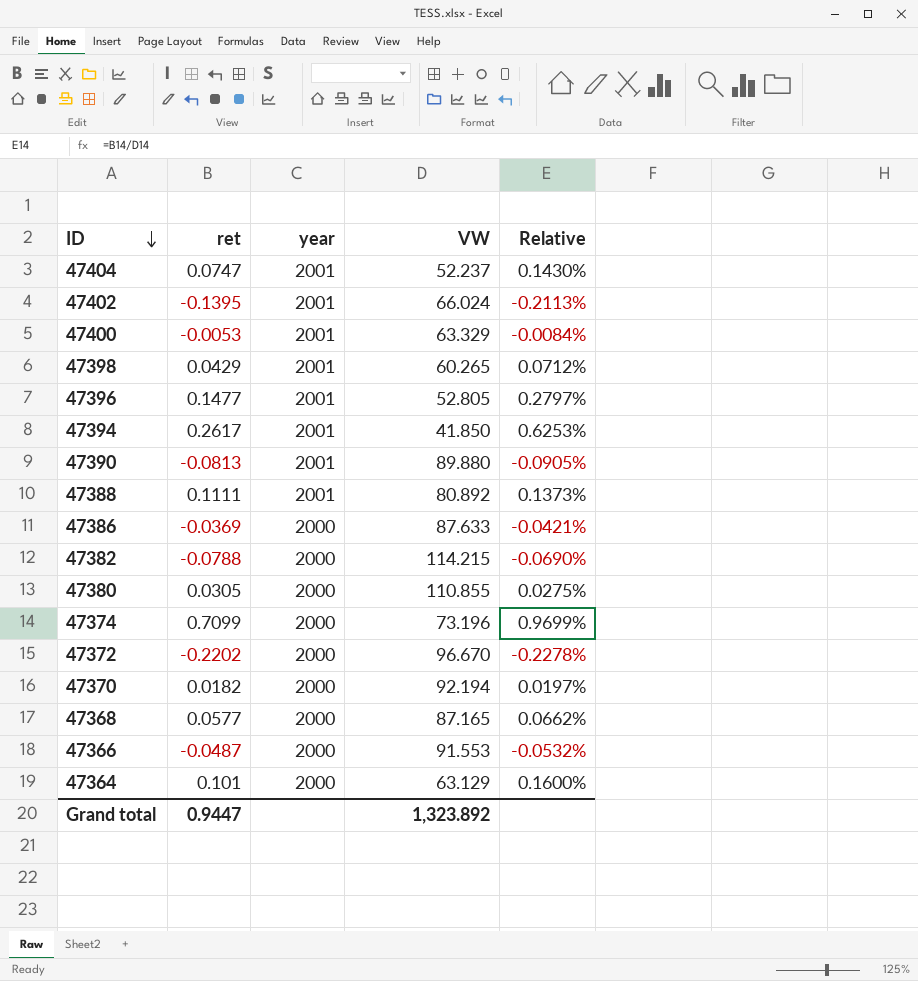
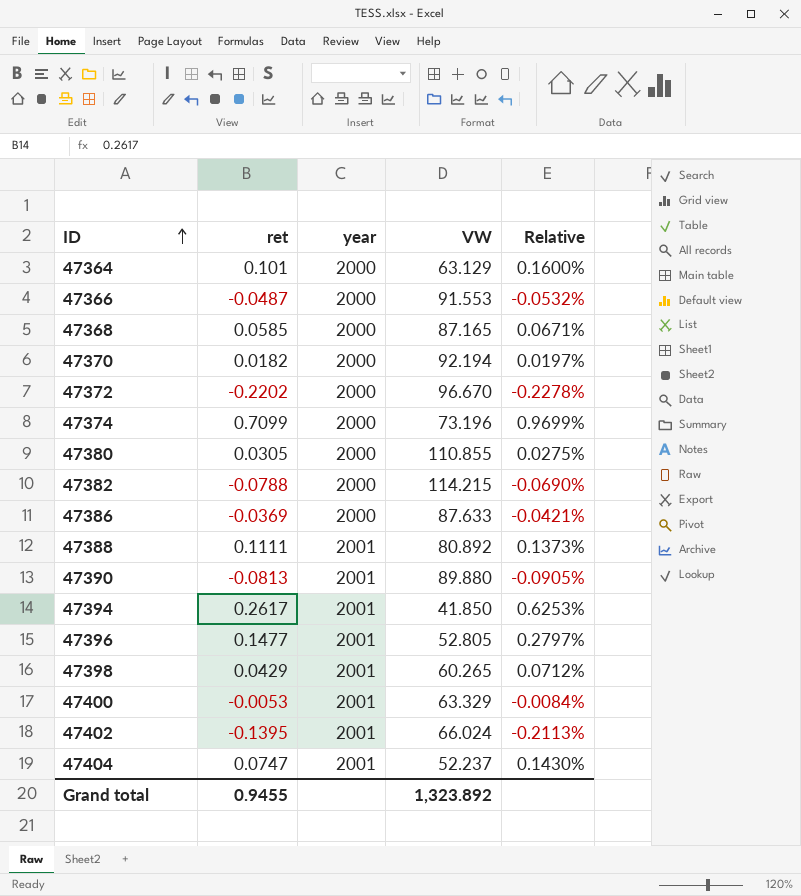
row order: ID descending -> ID ascending
47368 | ret: 0.0577 -> 0.0585
47368 | Relative: 0.0662% -> 0.0671%
Grand total | ret: 0.9447 -> 0.9455

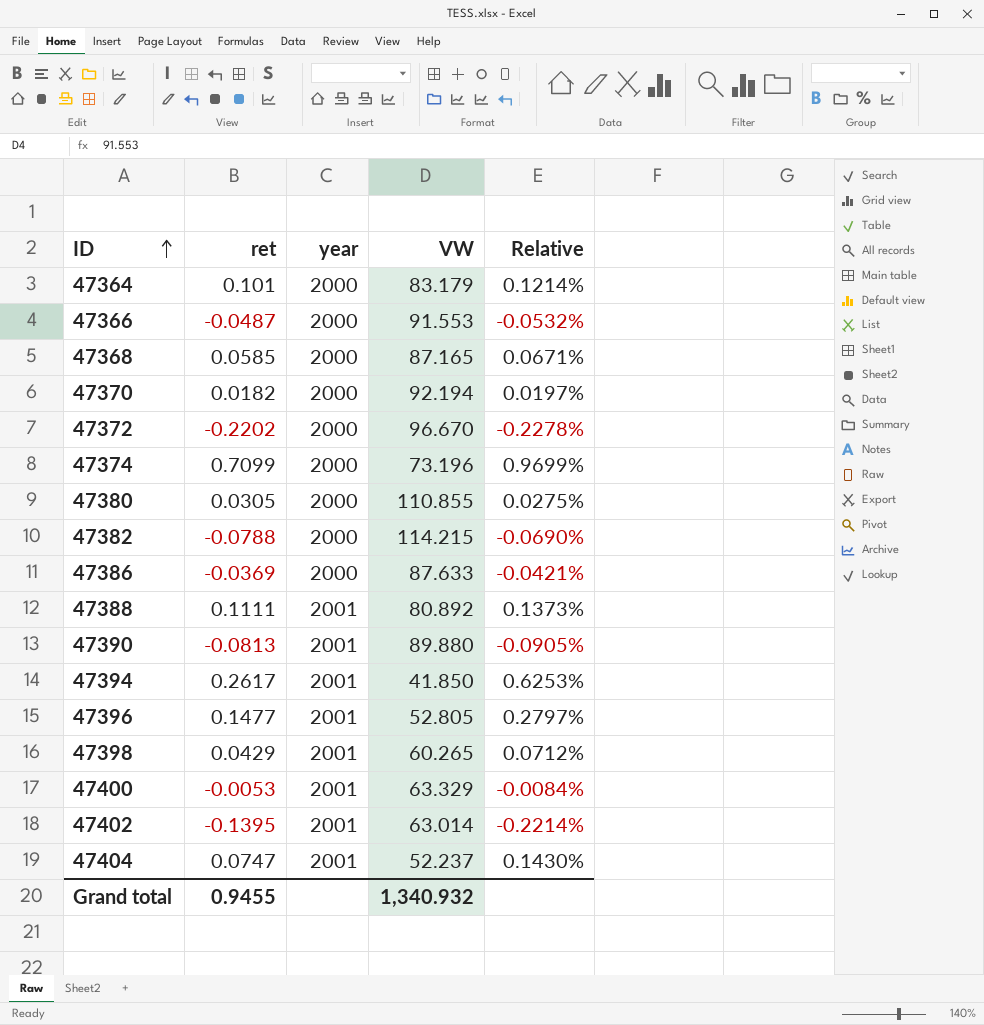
47364 | VW: 63.129 -> 83.179
47364 | Relative: 0.1600% -> 0.1214%
47402 | VW: 66.024 -> 63.014
47402 | Relative: -0.2113% -> -0.2214%
Grand total | VW: 1,323.892 -> 1,340.932

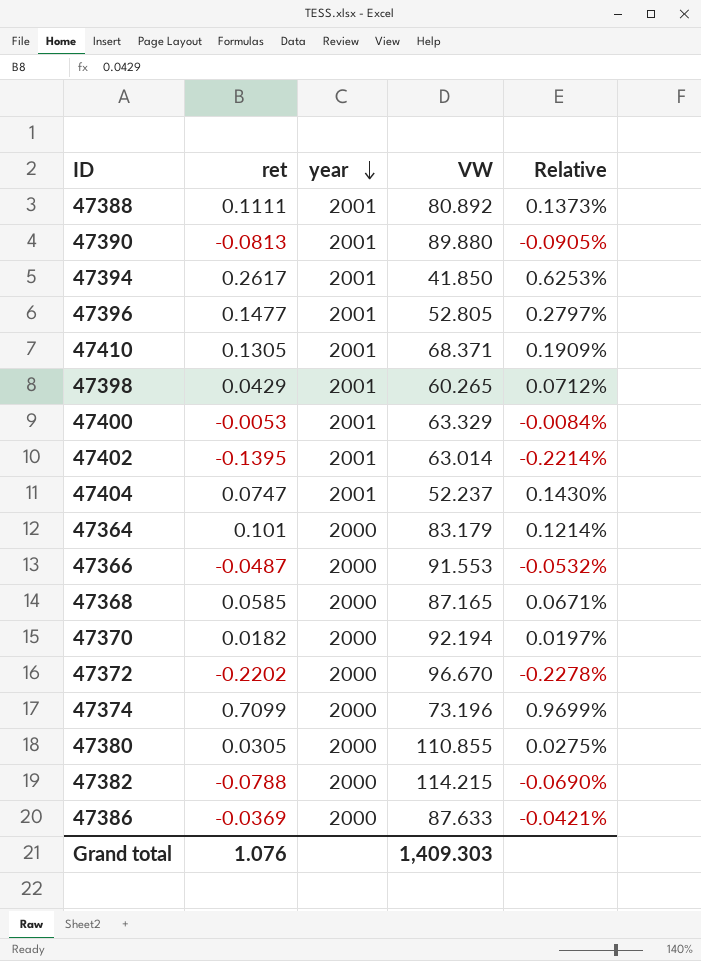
row order: ID ascending -> year descending
row 47410: none -> 0.1305 | 2001 | 68.371 | 0.1909%
Grand total | ret: 0.9455 -> 1.076
Grand total | VW: 1,340.932 -> 1,409.303

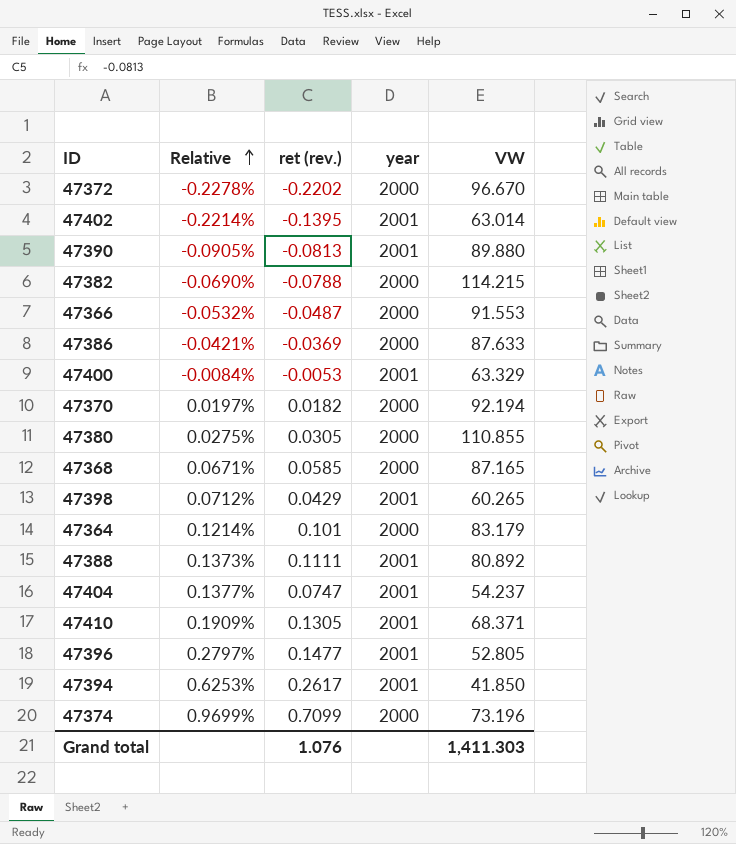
row order: year descending -> Relative ascending
column Relative | position: 5 -> 2
column name: ret -> ret (rev.)
47404 | Relative: 0.1430% -> 0.1377%
47404 | VW: 52.237 -> 54.237
Grand total | VW: 1,409.303 -> 1,411.303

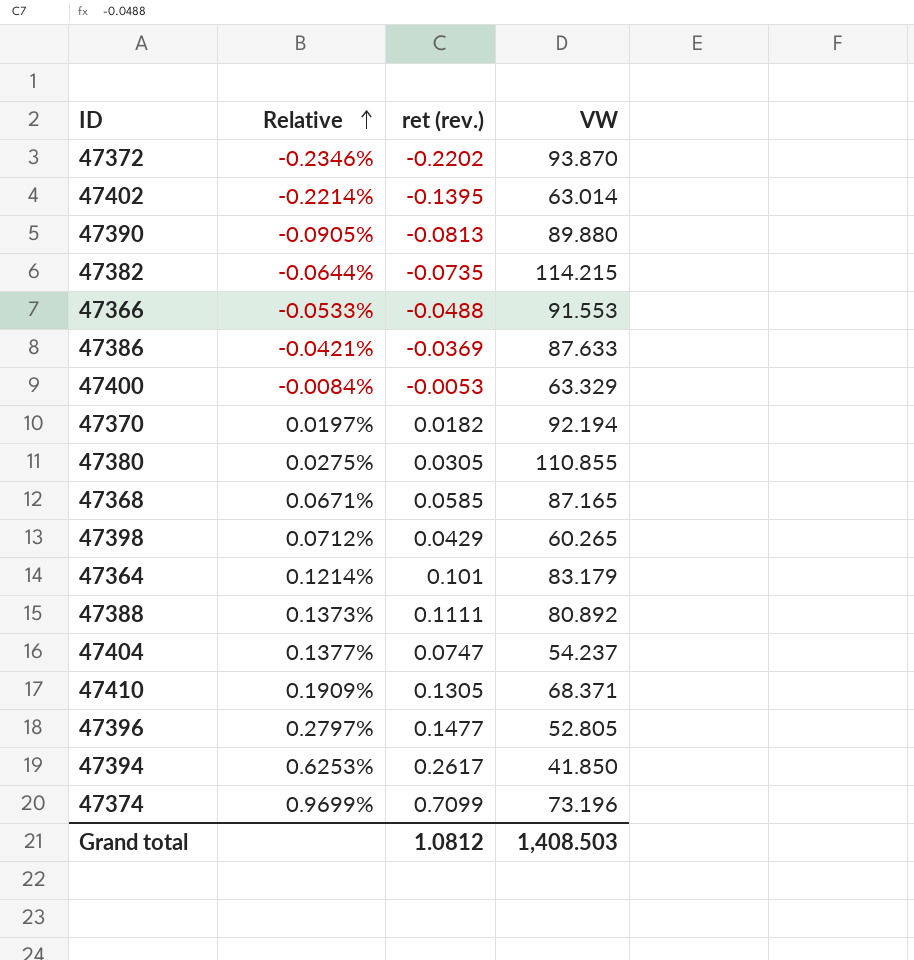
column year | position: 4 -> none
47372 | Relative: -0.2278% -> -0.2346%
47372 | VW: 96.670 -> 93.870
47382 | Relative: -0.0690% -> -0.0644%
47382 | ret (rev.): -0.0788 -> -0.0735
47366 | Relative: -0.0532% -> -0.0533%
47366 | ret (rev.): -0.0487 -> -0.0488
Grand total | ret (rev.): 1.076 -> 1.0812
Grand total | VW: 1,411.303 -> 1,408.503

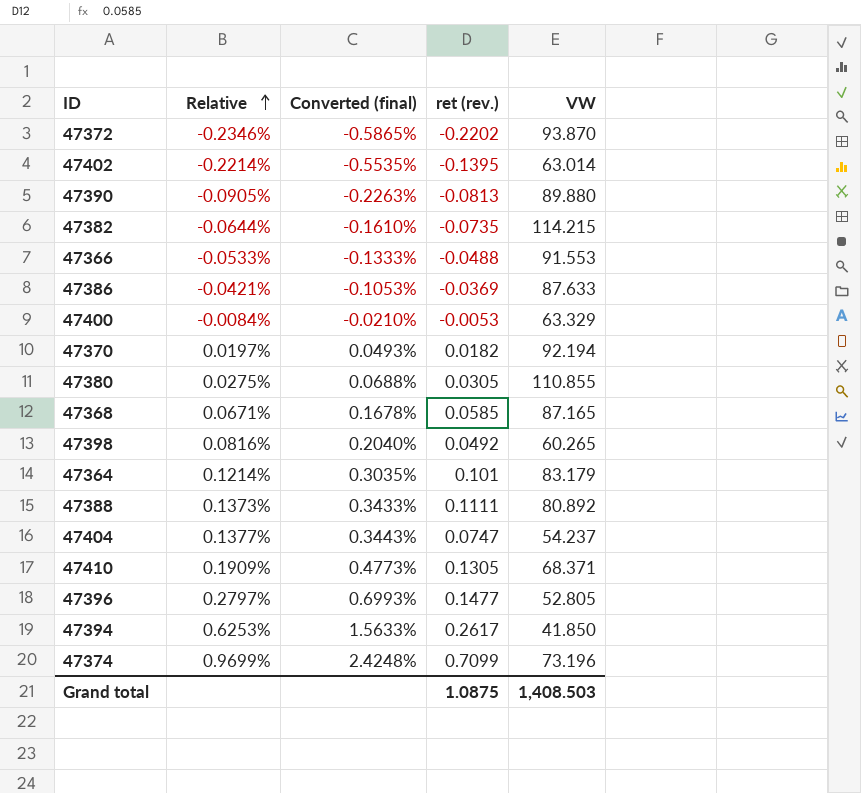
column Converted (final) | formula: none -> [Relative] * 2.5
47398 | Relative: 0.0712% -> 0.0816%
47398 | ret (rev.): 0.0429 -> 0.0492
Grand total | ret (rev.): 1.0812 -> 1.0875

